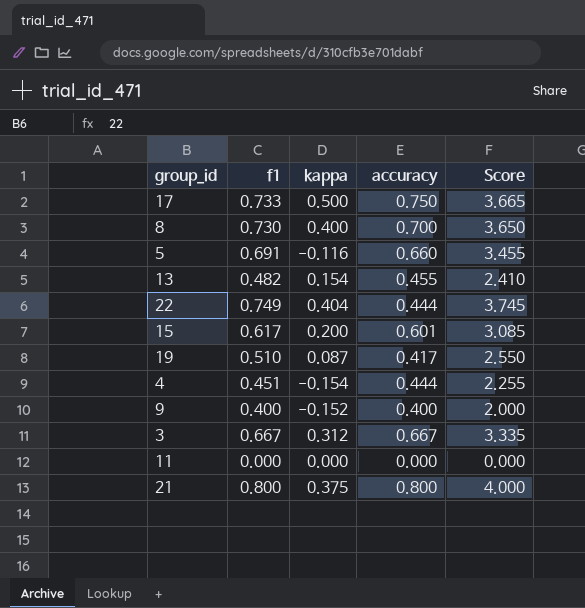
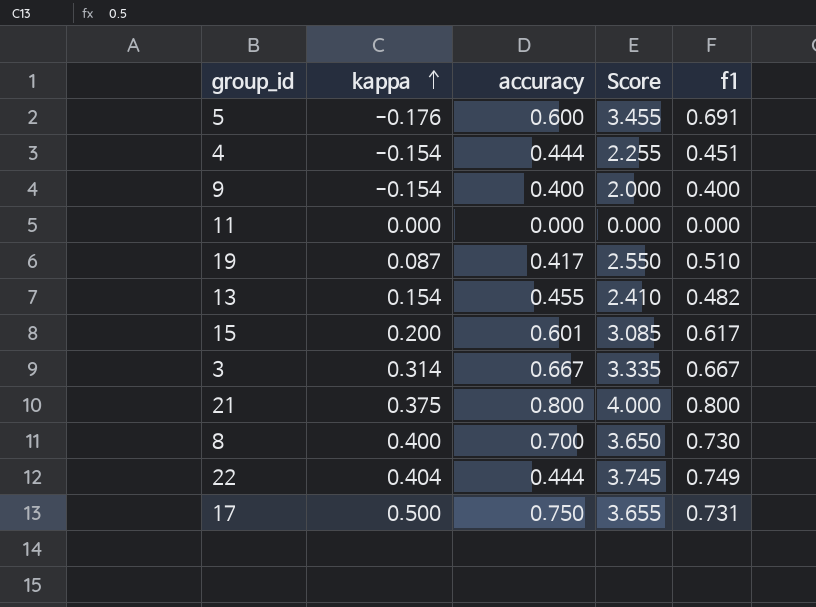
row order: none -> kappa ascending
column f1 | position: 2 -> 5
5 | kappa: -0.116 -> -0.176
5 | accuracy: 0.660 -> 0.600
9 | kappa: -0.152 -> -0.154
3 | kappa: 0.312 -> 0.314
17 | Score: 3.665 -> 3.655
17 | f1: 0.733 -> 0.731

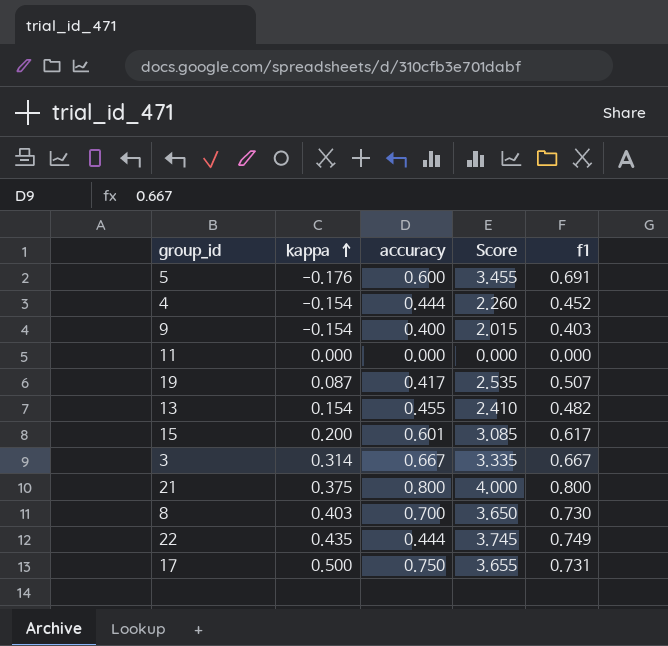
4 | Score: 2.255 -> 2.260
4 | f1: 0.451 -> 0.452
9 | Score: 2.000 -> 2.015
9 | f1: 0.400 -> 0.403
19 | Score: 2.550 -> 2.535
19 | f1: 0.510 -> 0.507
8 | kappa: 0.400 -> 0.403
22 | kappa: 0.404 -> 0.435

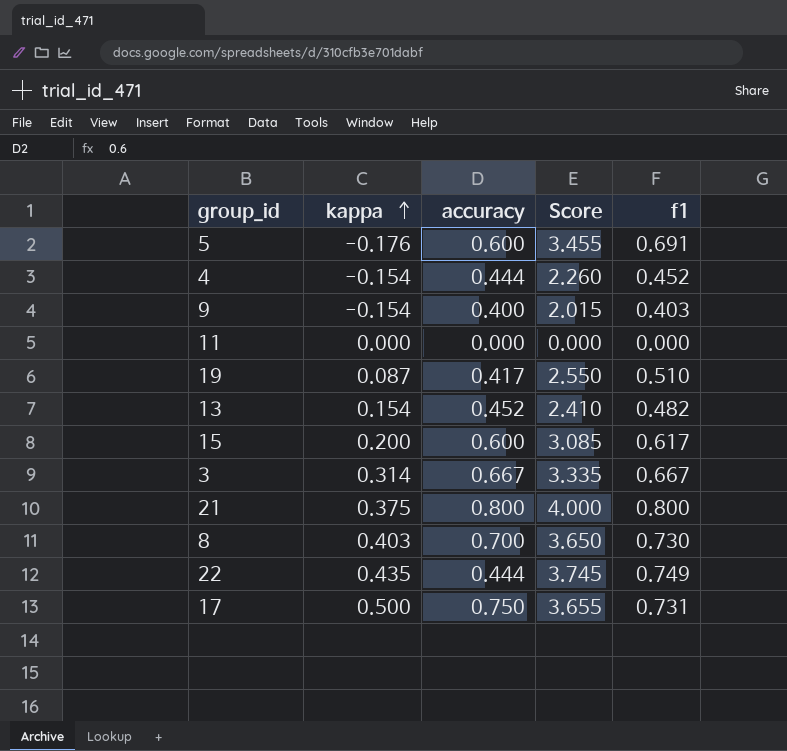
19 | Score: 2.535 -> 2.550
19 | f1: 0.507 -> 0.510
13 | accuracy: 0.455 -> 0.452
15 | accuracy: 0.601 -> 0.600

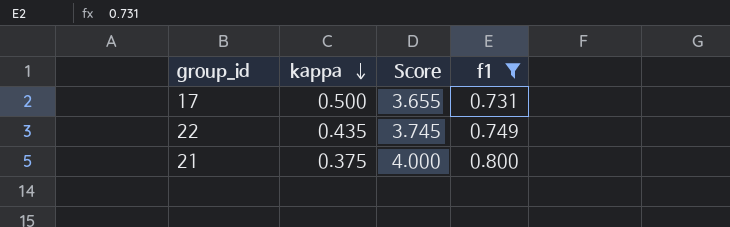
filter: none -> f1 >= 0.731
row order: kappa ascending -> kappa descending
column accuracy | position: 3 -> none

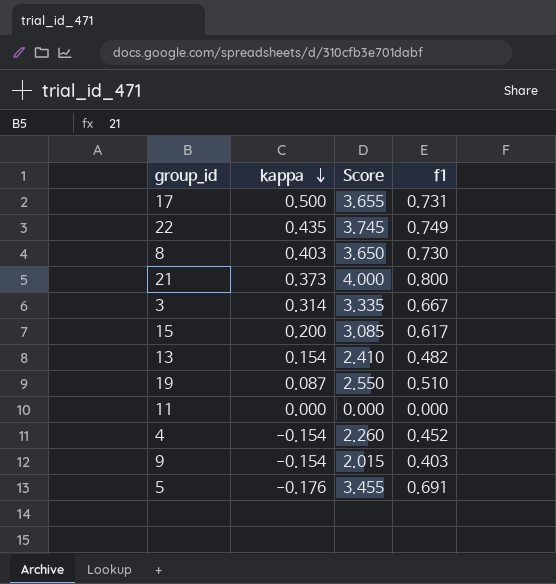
filter: f1 >= 0.731 -> none
21 | kappa: 0.375 -> 0.373

